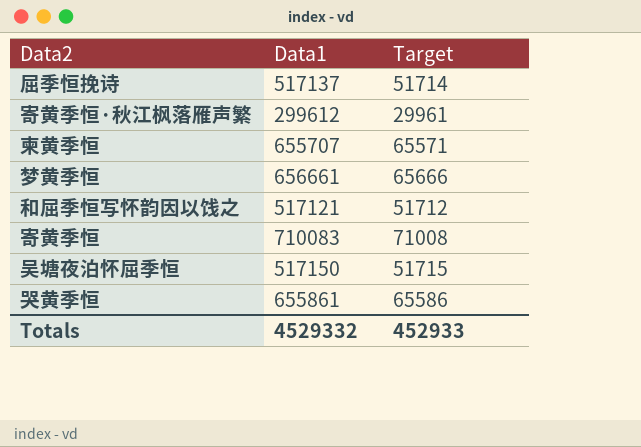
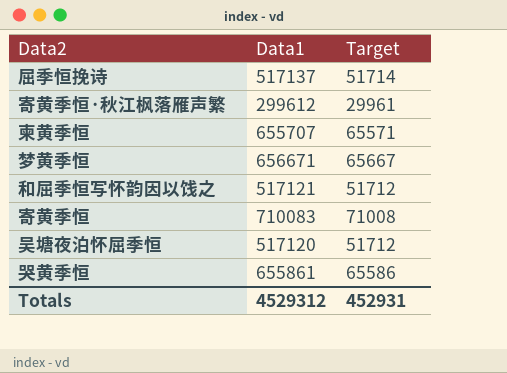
梦黄季恒 | Data1: 656661 -> 656671
梦黄季恒 | Target: 65666 -> 65667
吴塘夜泊怀屈季恒 | Data1: 517150 -> 517120
吴塘夜泊怀屈季恒 | Target: 51715 -> 51712
Totals | Data1: 4529332 -> 4529312
Totals | Target: 452933 -> 452931

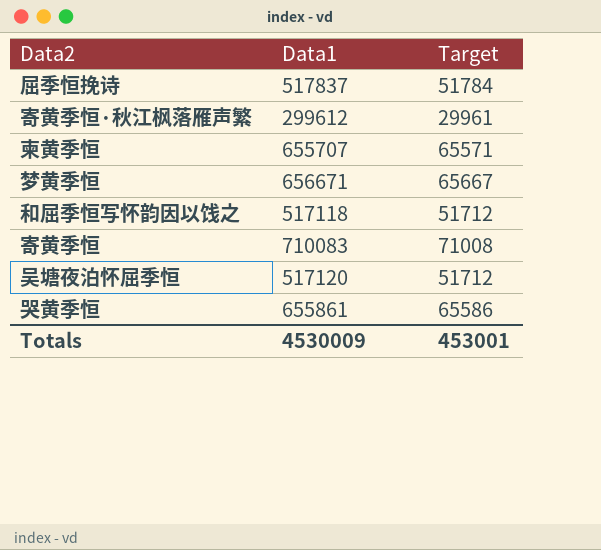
屈季恒挽诗 | Data1: 517137 -> 517837
屈季恒挽诗 | Target: 51714 -> 51784
和屈季恒写怀韵因以饯之 | Data1: 517121 -> 517118
Totals | Data1: 4529312 -> 4530009
Totals | Target: 452931 -> 453001

